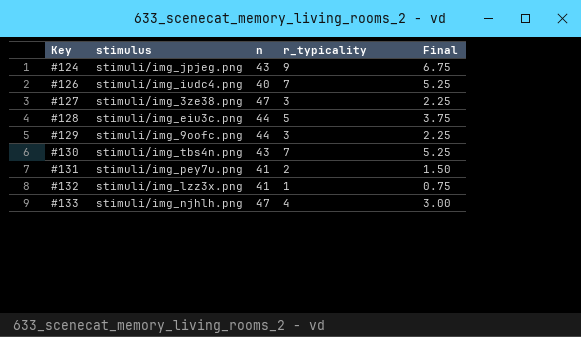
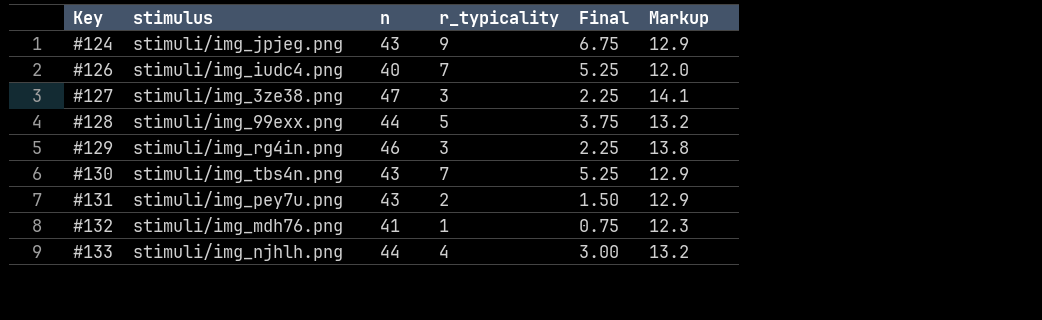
column Markup | formula: none -> [n] * 0.3
#128 | stimulus: stimuli/img_eiu3c.png -> stimuli/img_99exx.png
#129 | stimulus: stimuli/img_9oofc.png -> stimuli/img_rg4in.png
#129 | n: 44 -> 46
#131 | n: 41 -> 43
#132 | stimulus: stimuli/img_lzz3x.png -> stimuli/img_mdh76.png
#133 | n: 47 -> 44

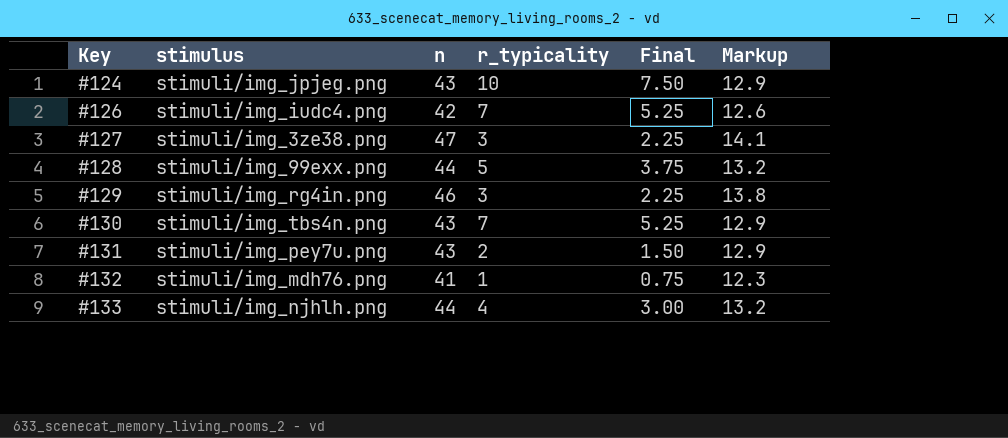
#124 | r_typicality: 9 -> 10
#124 | Final: 6.75 -> 7.50
#126 | n: 40 -> 42
#126 | Markup: 12.0 -> 12.6

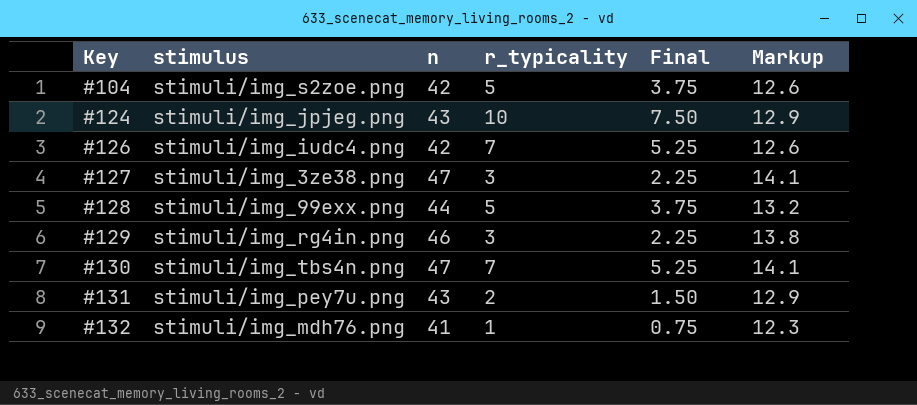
row #133: stimuli/img_njhlh.png | 44 | 4 | 3.00 | 13.2 -> none
row #104: none -> stimuli/img_s2zoe.png | 42 | 5 | 3.75 | 12.6
#130 | n: 43 -> 47
#130 | Markup: 12.9 -> 14.1

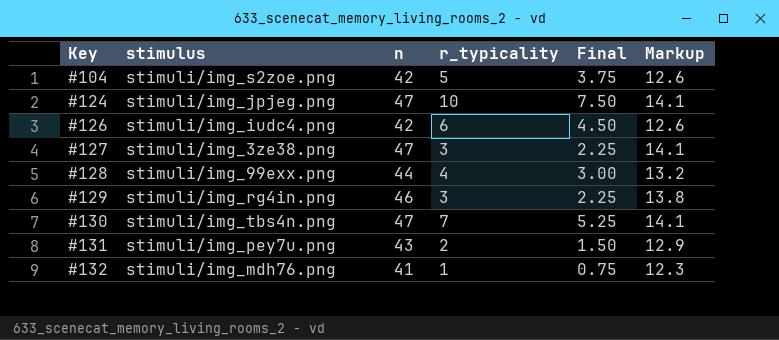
#124 | n: 43 -> 47
#124 | Markup: 12.9 -> 14.1
#126 | r_typicality: 7 -> 6
#126 | Final: 5.25 -> 4.50
#128 | r_typicality: 5 -> 4
#128 | Final: 3.75 -> 3.00

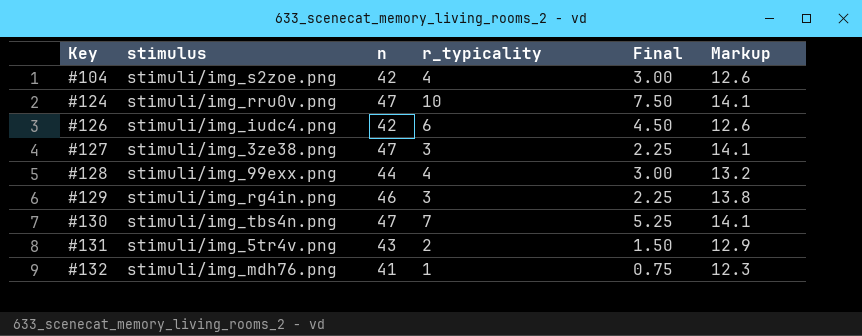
#104 | r_typicality: 5 -> 4
#104 | Final: 3.75 -> 3.00
#124 | stimulus: stimuli/img_jpjeg.png -> stimuli/img_rru0v.png
#131 | stimulus: stimuli/img_pey7u.png -> stimuli/img_5tr4v.png

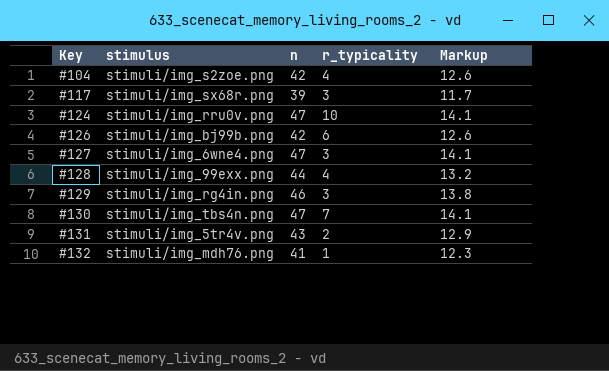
column Final | formula: [r_typicality] * 0.75 -> none
row #117: none -> stimuli/img_sx68r.png | 39 | 3 | 11.7
#126 | stimulus: stimuli/img_iudc4.png -> stimuli/img_bj99b.png
#127 | stimulus: stimuli/img_3ze38.png -> stimuli/img_6wne4.png

